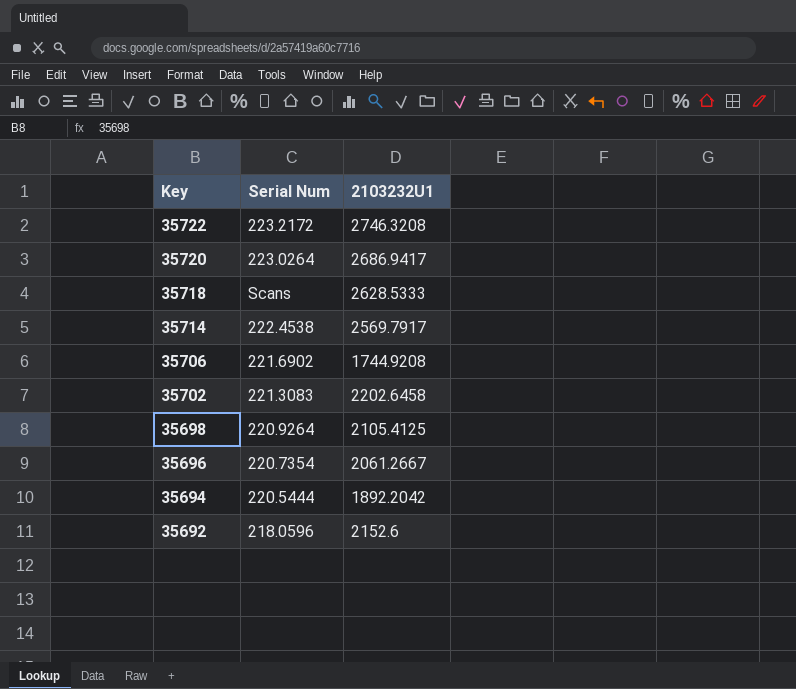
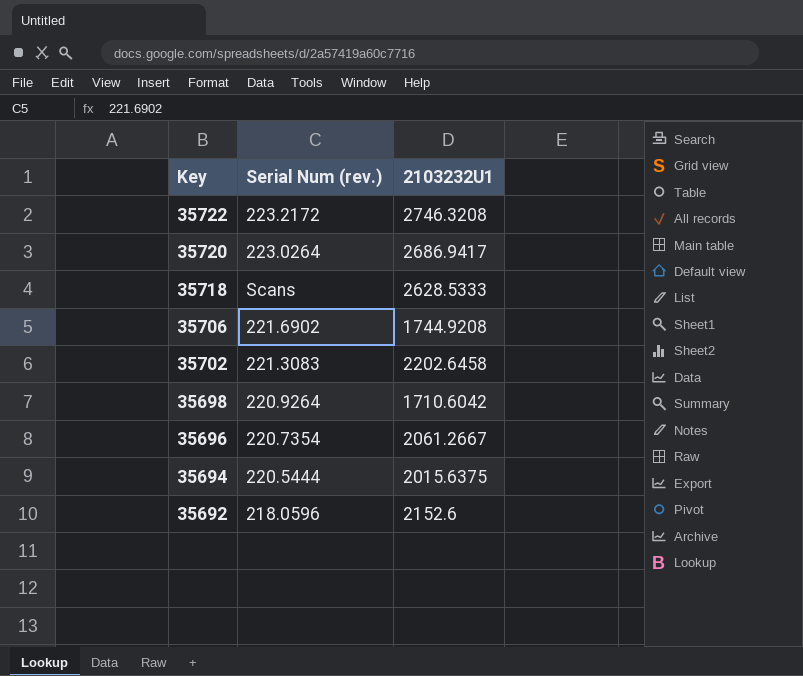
column name: Serial Num -> Serial Num (rev.)
row 35714: 222.4538 | 2569.7917 -> none
35698 | 2103232U1: 2105.4125 -> 1710.6042
35694 | 2103232U1: 1892.2042 -> 2015.6375

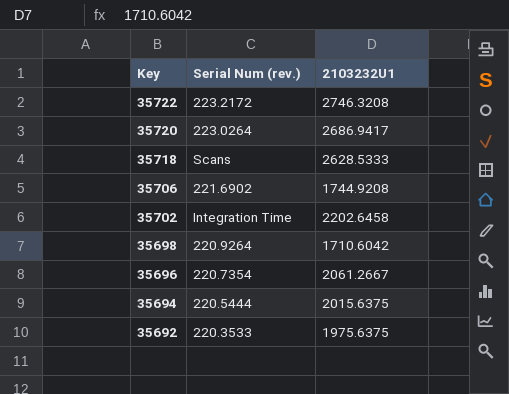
35702 | Serial Num (rev.): 221.3083 -> Integration Time
35692 | Serial Num (rev.): 218.0596 -> 220.3533
35692 | 2103232U1: 2152.6 -> 1975.6375

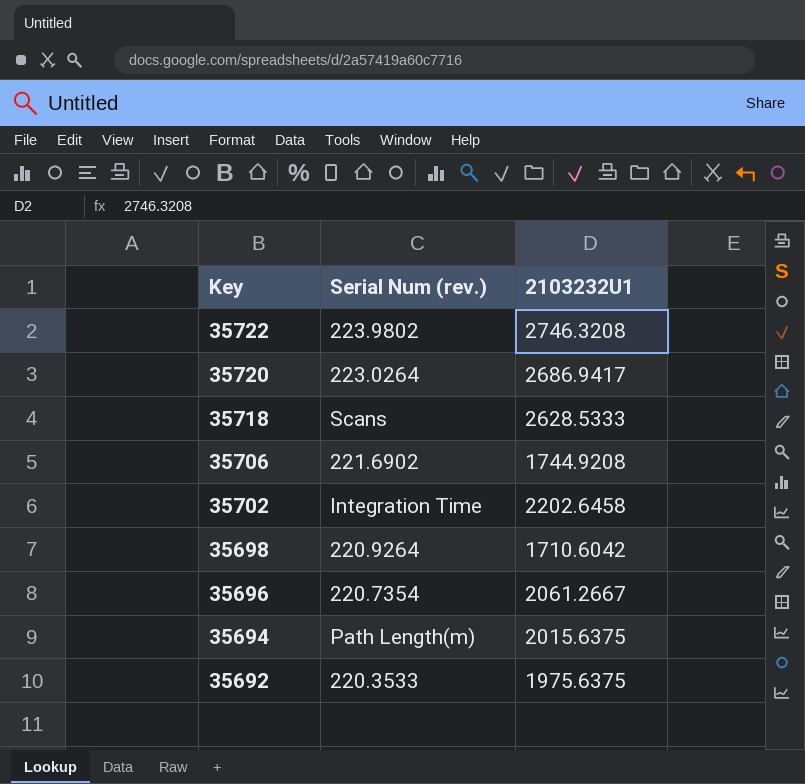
35722 | Serial Num (rev.): 223.2172 -> 223.9802
35694 | Serial Num (rev.): 220.5444 -> Path Length(m)

